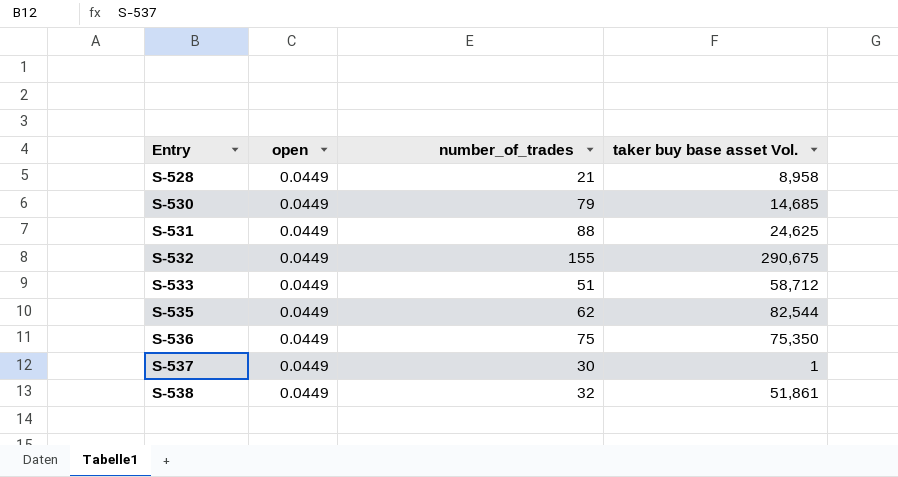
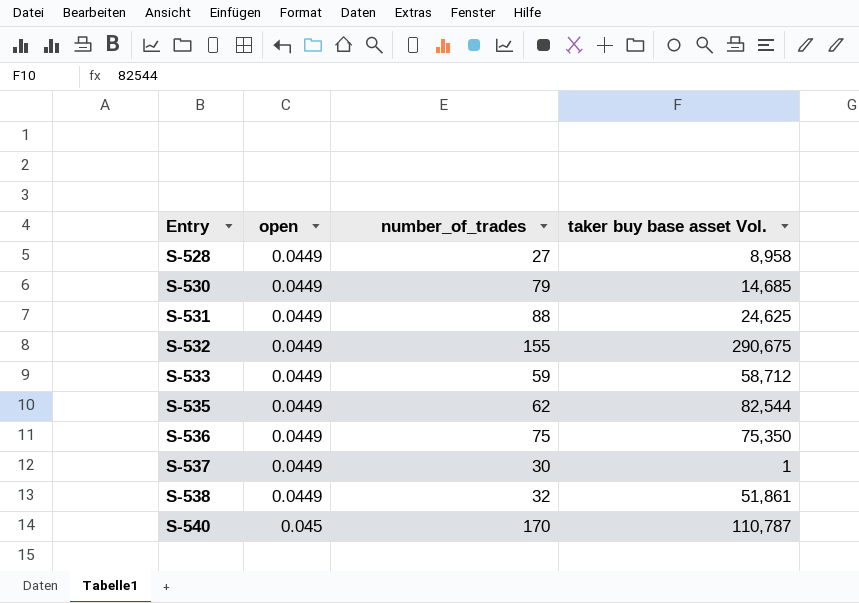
S-528 | number_of_trades: 21 -> 27
S-533 | number_of_trades: 51 -> 59
row S-540: none -> 0.045 | 170 | 110,787

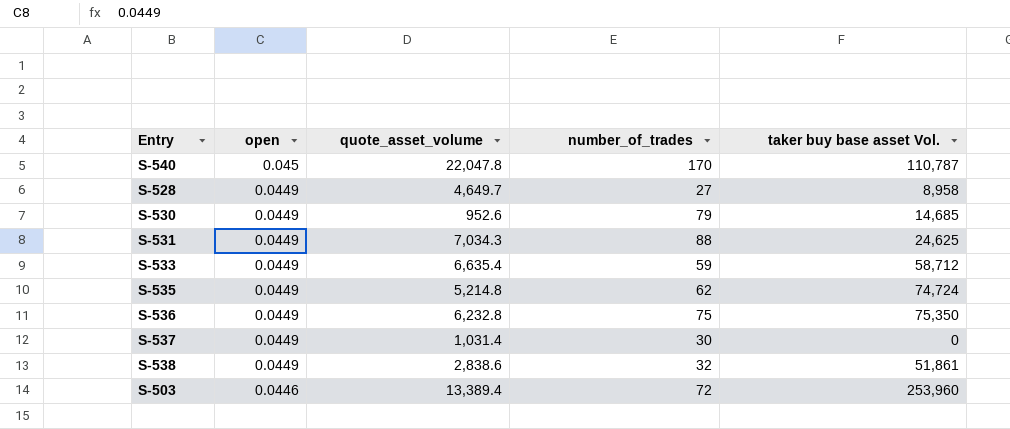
row order: Entry ascending -> open descending
column quote_asset_volume | position: none -> 3
row S-532: 0.0449 | 155 | 290,675 -> none
S-535 | taker buy base asset Vol.: 82,544 -> 74,724
S-537 | taker buy base asset Vol.: 1 -> 0
row S-503: none -> 0.0446 | 13,389.4 | 72 | 253,960

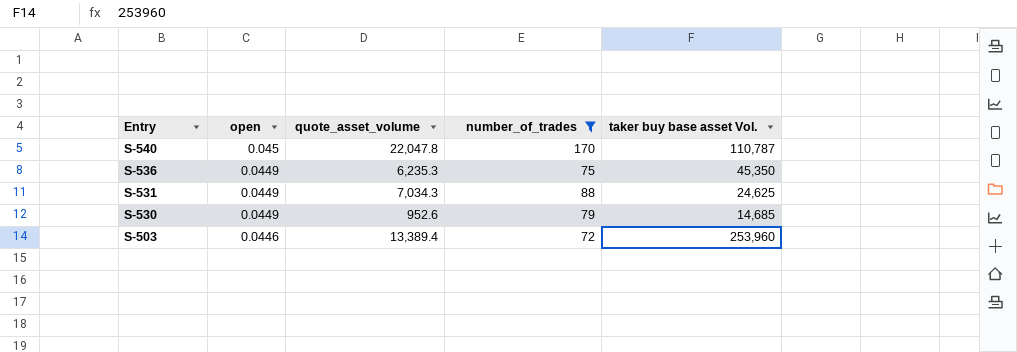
filter: none -> number_of_trades >= 72
row order: open descending -> Entry descending
S-536 | quote_asset_volume: 6,232.8 -> 6,235.3
S-536 | taker buy base asset Vol.: 75,350 -> 45,350

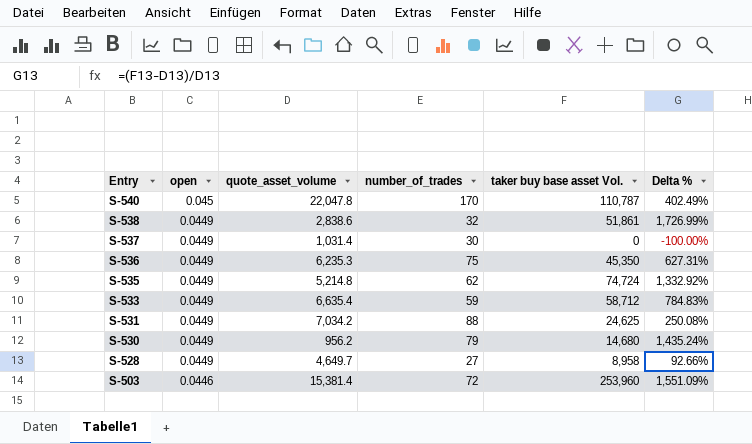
filter: number_of_trades >= 72 -> none
column Delta % | formula: none -> ([taker buy base asset Vol.] - [quote_asset_volume]) / [quote_asset_volume]
S-531 | quote_asset_volume: 7,034.3 -> 7,034.2
S-530 | quote_asset_volume: 952.6 -> 956.2
S-530 | taker buy base asset Vol.: 14,685 -> 14,680
S-503 | quote_asset_volume: 13,389.4 -> 15,381.4

